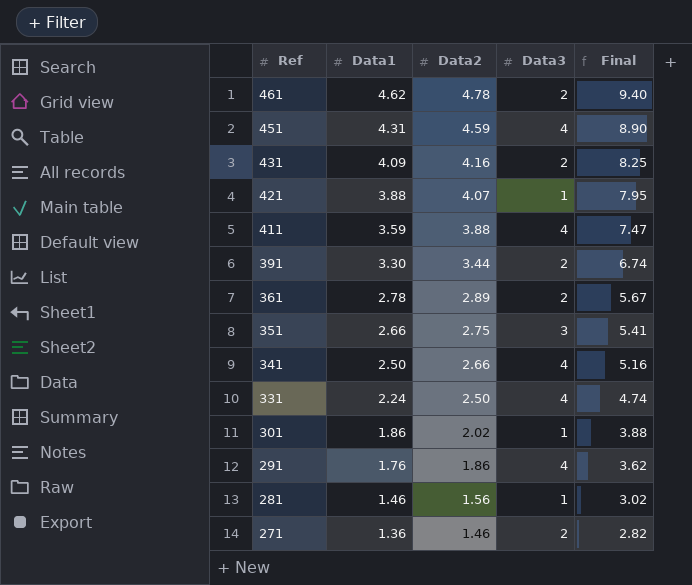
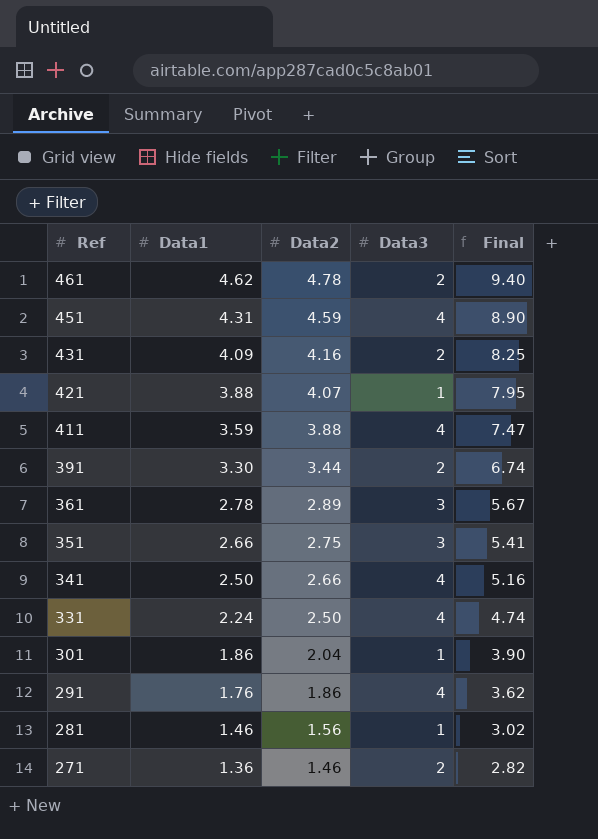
361 | Data3: 2 -> 3
301 | Data2: 2.02 -> 2.04
301 | Final: 3.88 -> 3.90

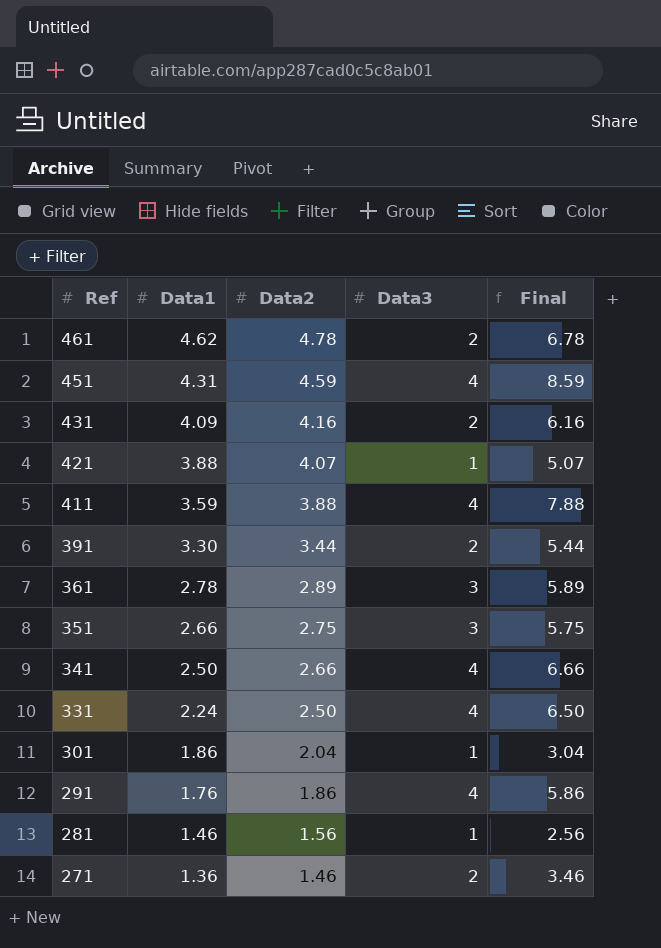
column Final | formula: [Data1] + [Data2] -> [Data2] + [Data3]

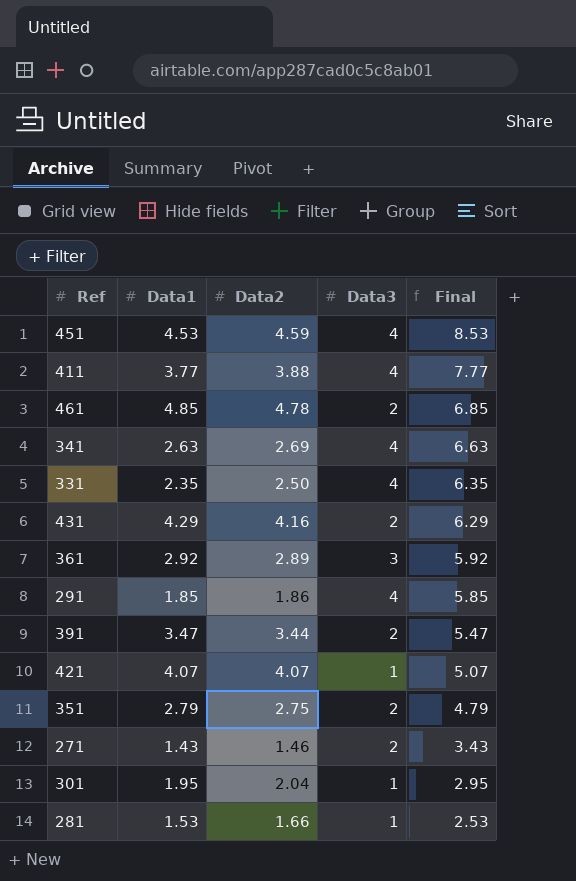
row order: Ref descending -> Final descending
column Final | formula: [Data2] + [Data3] -> [Data1] + [Data3]
451 | Data1: 4.31 -> 4.53
411 | Data1: 3.59 -> 3.77
461 | Data1: 4.62 -> 4.85
341 | Data1: 2.50 -> 2.63
341 | Data2: 2.66 -> 2.69
331 | Data1: 2.24 -> 2.35
431 | Data1: 4.09 -> 4.29
361 | Data1: 2.78 -> 2.92
291 | Data1: 1.76 -> 1.85
391 | Data1: 3.30 -> 3.47
421 | Data1: 3.88 -> 4.07
351 | Data1: 2.66 -> 2.79
351 | Data3: 3 -> 2
271 | Data1: 1.36 -> 1.43
301 | Data1: 1.86 -> 1.95
281 | Data1: 1.46 -> 1.53
281 | Data2: 1.56 -> 1.66

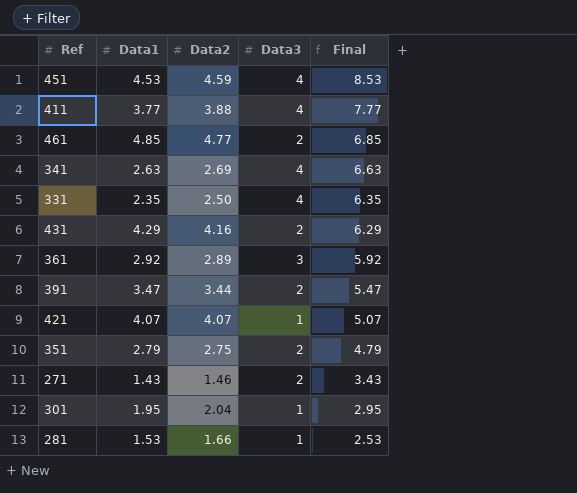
row 291: 1.85 | 1.86 | 4 | 5.85 -> none
461 | Data2: 4.78 -> 4.77

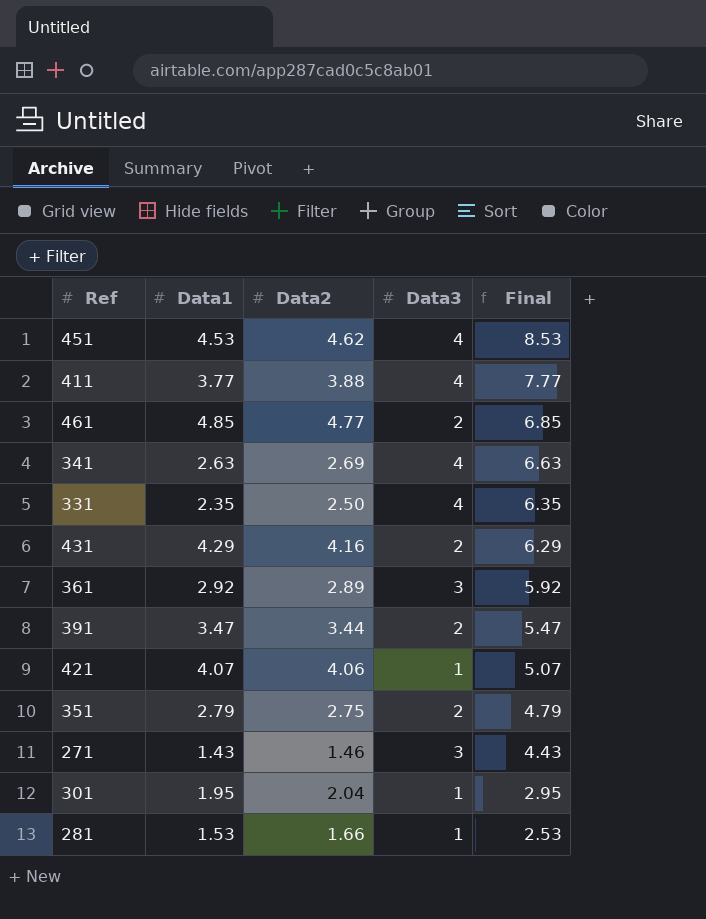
451 | Data2: 4.59 -> 4.62
421 | Data2: 4.07 -> 4.06
271 | Data3: 2 -> 3
271 | Final: 3.43 -> 4.43

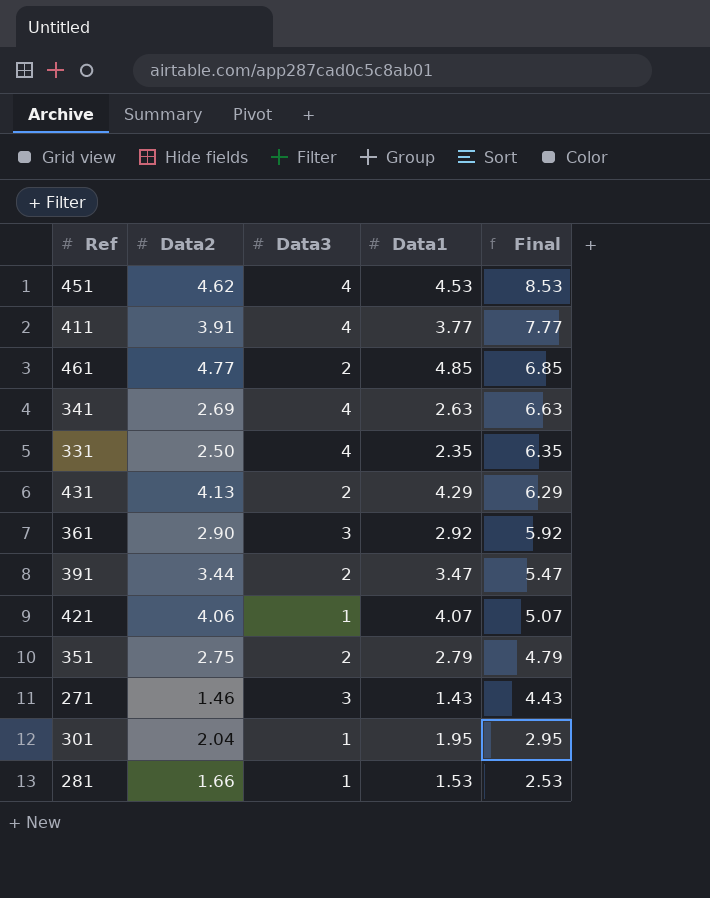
column Data1 | position: 2 -> 4
411 | Data2: 3.88 -> 3.91
431 | Data2: 4.16 -> 4.13
361 | Data2: 2.89 -> 2.90

